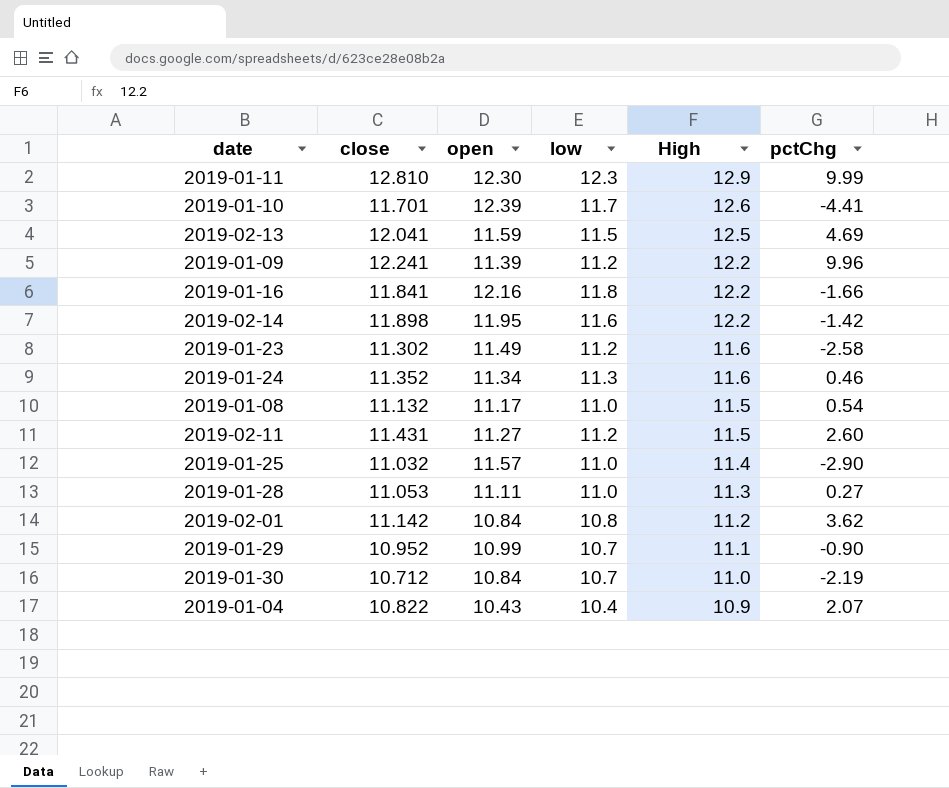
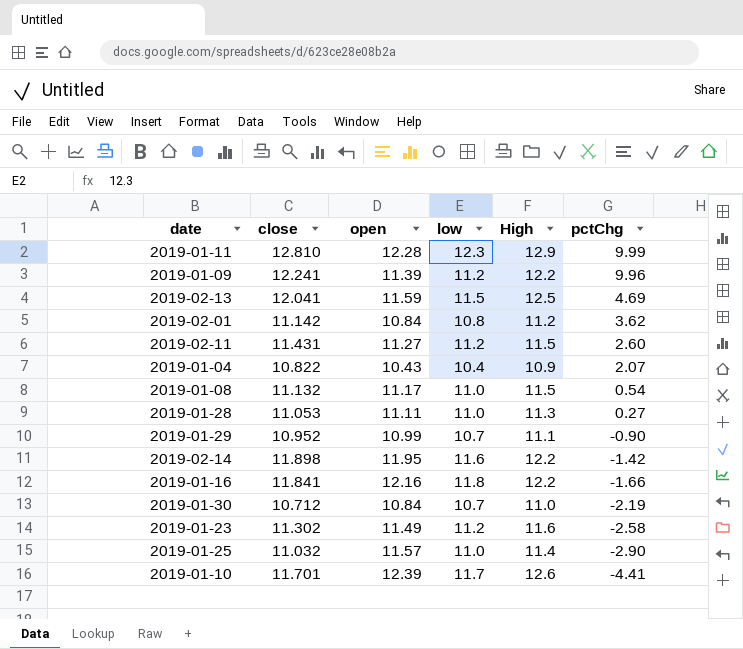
row order: High descending -> pctChg descending
row 2019-01-24: 11.352 | 11.34 | 11.3 | 11.6 | 0.46 -> none
2019-01-11 | open: 12.30 -> 12.28

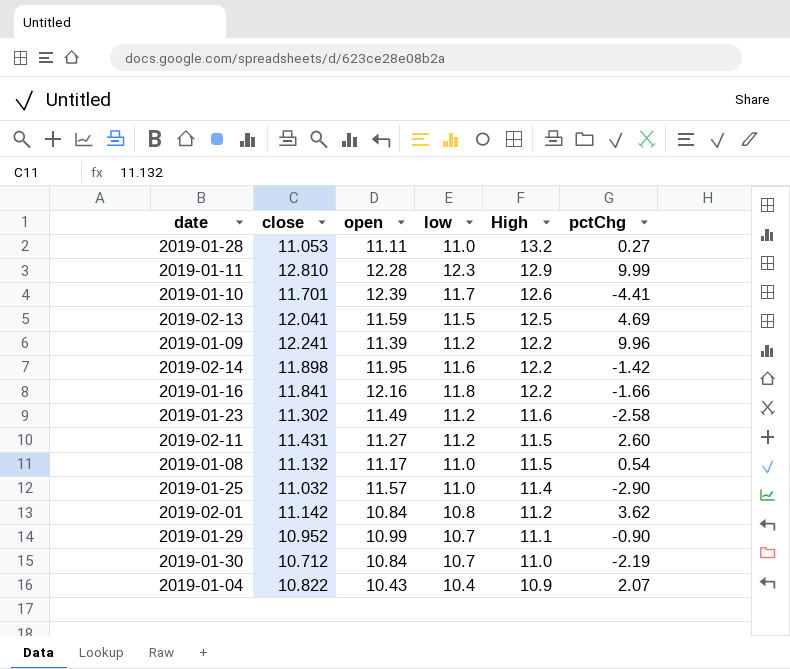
row order: pctChg descending -> High descending
2019-01-28 | High: 11.3 -> 13.2

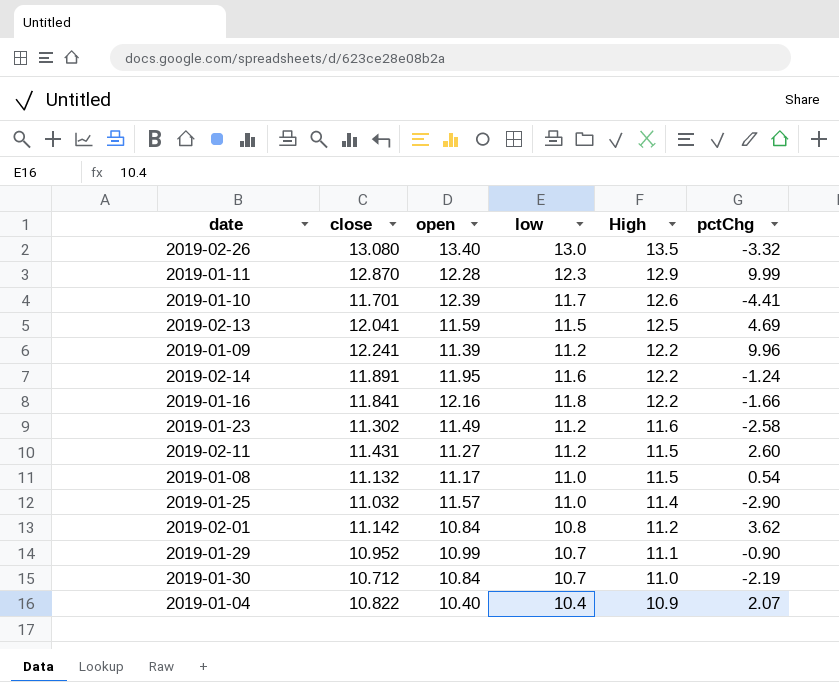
row 2019-01-28: 11.053 | 11.11 | 11.0 | 13.2 | 0.27 -> none
row 2019-02-26: none -> 13.080 | 13.40 | 13.0 | 13.5 | -3.32
2019-01-11 | close: 12.810 -> 12.870
2019-02-14 | close: 11.898 -> 11.891
2019-02-14 | pctChg: -1.42 -> -1.24
2019-01-04 | open: 10.43 -> 10.40

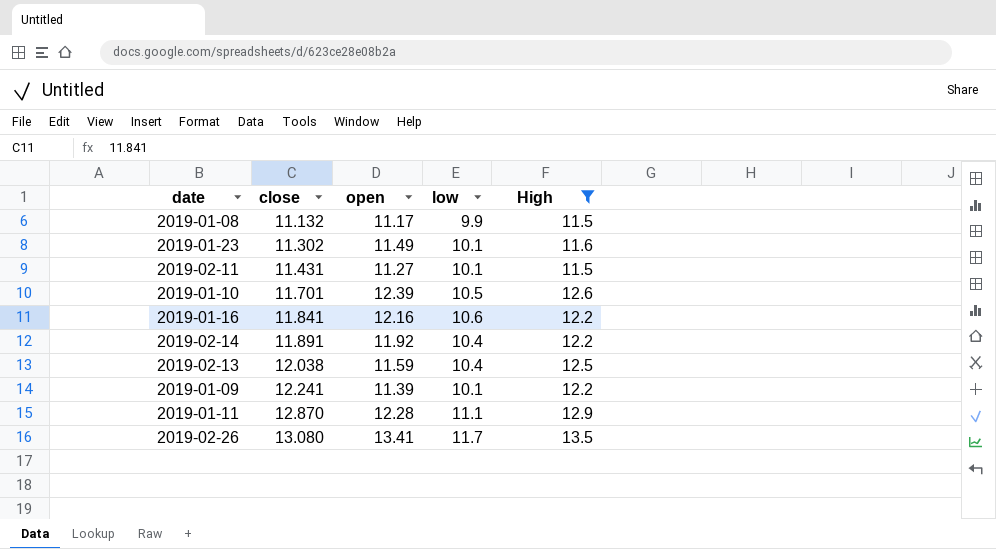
filter: none -> High >= 11.5
row order: High descending -> close ascending
column pctChg | position: 6 -> none
2019-01-08 | low: 11.0 -> 9.9
2019-01-23 | low: 11.2 -> 10.1
2019-02-11 | low: 11.2 -> 10.1
2019-01-10 | low: 11.7 -> 10.5
2019-01-16 | low: 11.8 -> 10.6
2019-02-14 | open: 11.95 -> 11.92
2019-02-14 | low: 11.6 -> 10.4
2019-02-13 | close: 12.041 -> 12.038
2019-02-13 | low: 11.5 -> 10.4
2019-01-09 | low: 11.2 -> 10.1
2019-01-11 | low: 12.3 -> 11.1
2019-02-26 | open: 13.40 -> 13.41
2019-02-26 | low: 13.0 -> 11.7

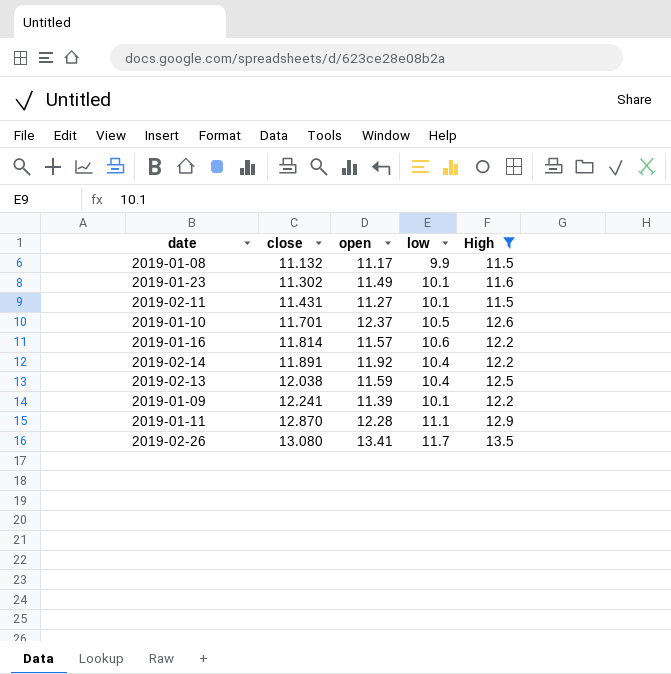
2019-01-10 | open: 12.39 -> 12.37
2019-01-16 | close: 11.841 -> 11.814
2019-01-16 | open: 12.16 -> 11.57

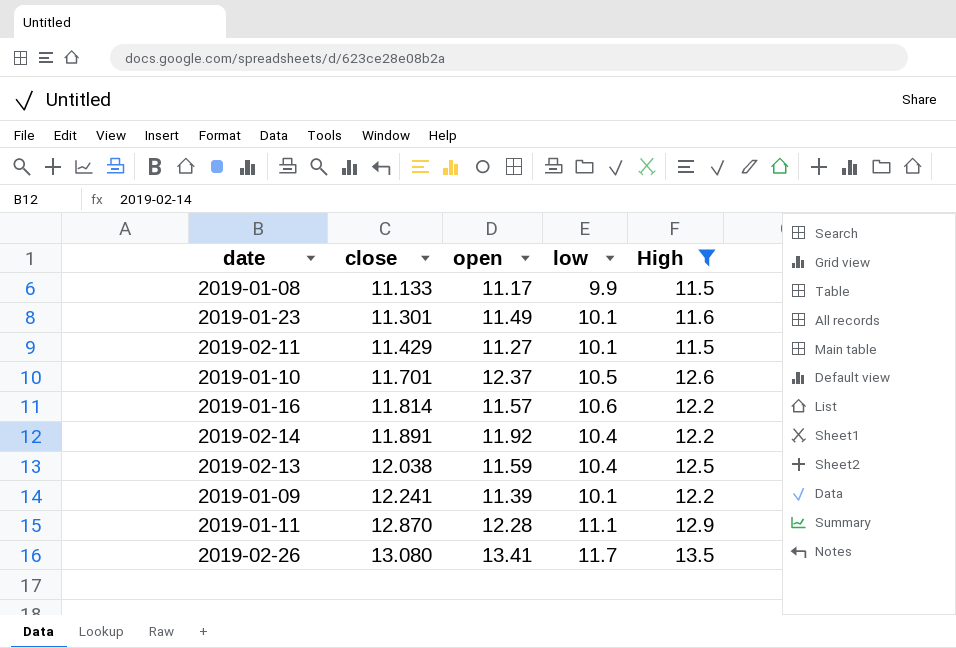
2019-01-08 | close: 11.132 -> 11.133
2019-01-23 | close: 11.302 -> 11.301
2019-02-11 | close: 11.431 -> 11.429

